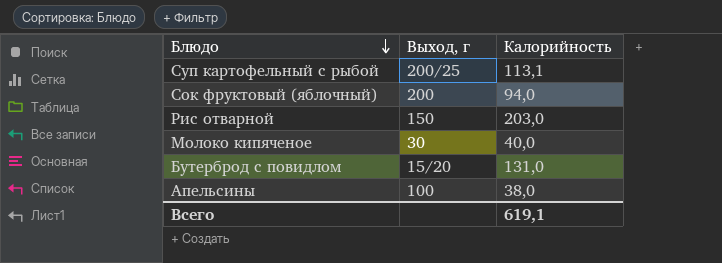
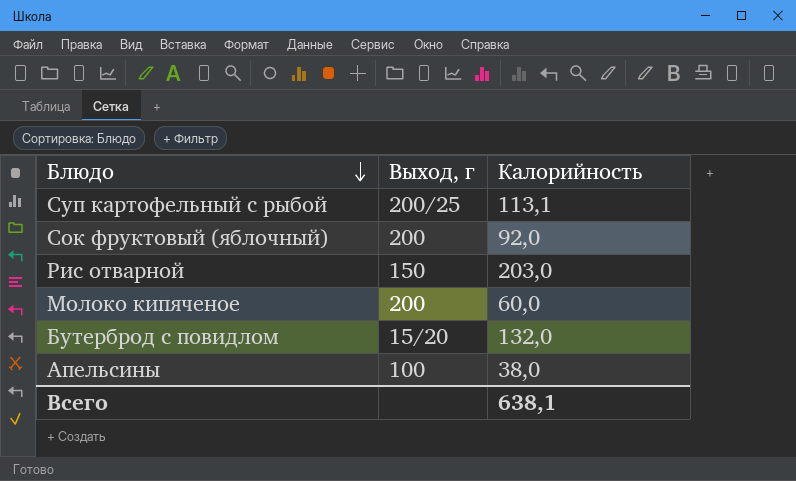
Сок фруктовый (яблочный) | Калорийность: 94,0 -> 92,0
Молоко кипяченое | Выход, г: 30 -> 200
Молоко кипяченое | Калорийность: 40,0 -> 60,0
Бутерброд с повидлом | Калорийность: 131,0 -> 132,0
Всего | Калорийность: 619,1 -> 638,1

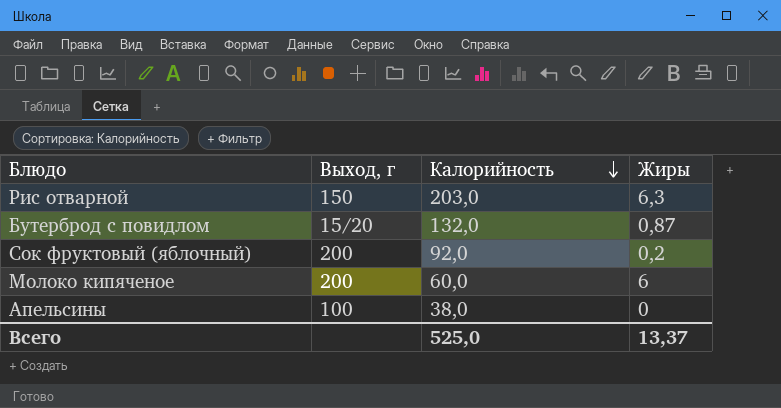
row order: Блюдо descending -> Калорийность descending
column Жиры | position: none -> 4
row Суп картофельный с рыбой: 200/25 | 113,1 -> none
Всего | Калорийность: 638,1 -> 525,0

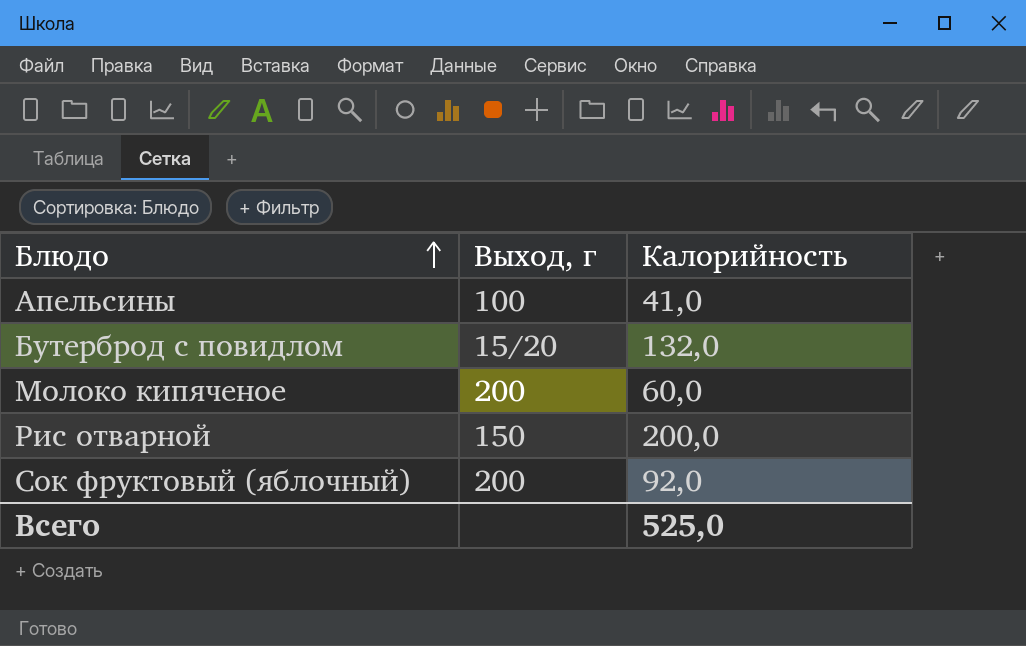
row order: Калорийность descending -> Блюдо ascending
column Жиры | position: 4 -> none
Апельсины | Калорийность: 38,0 -> 41,0
Рис отварной | Калорийность: 203,0 -> 200,0

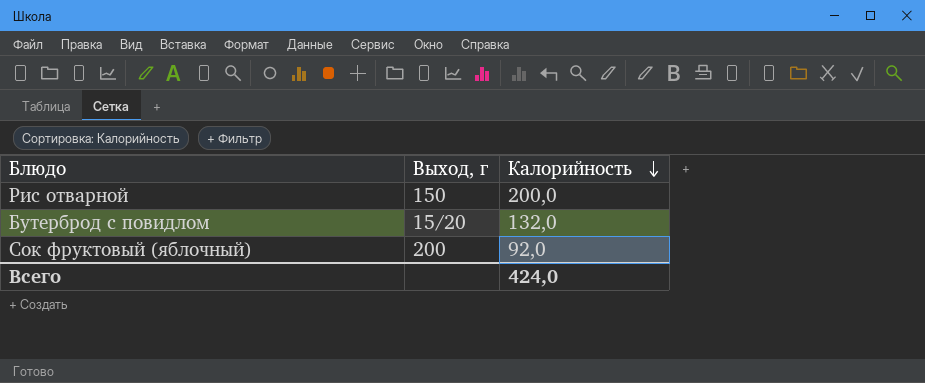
row order: Блюдо ascending -> Калорийность descending
row Апельсины: 100 | 41,0 -> none
row Молоко кипяченое: 200 | 60,0 -> none
Всего | Калорийность: 525,0 -> 424,0

